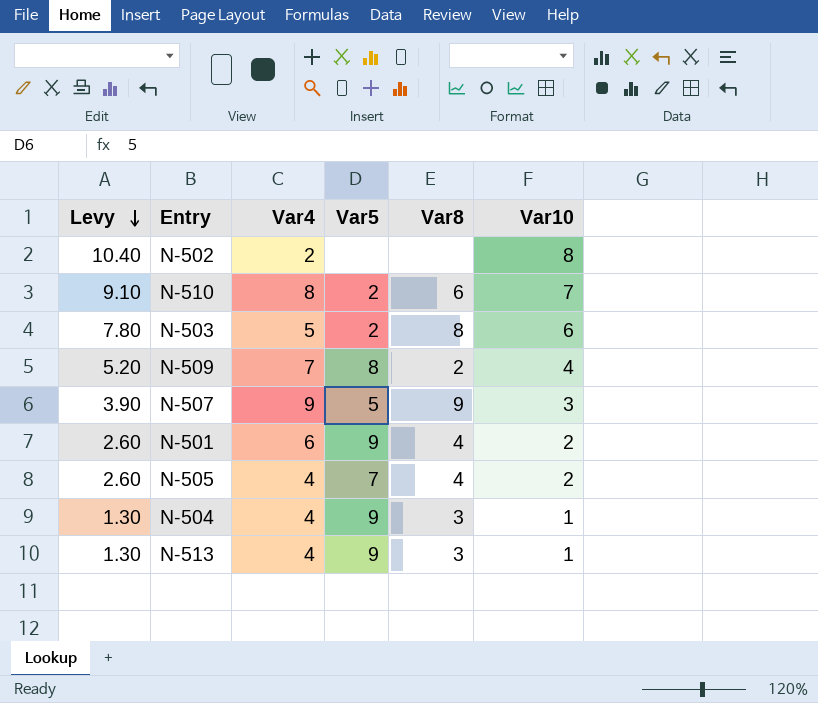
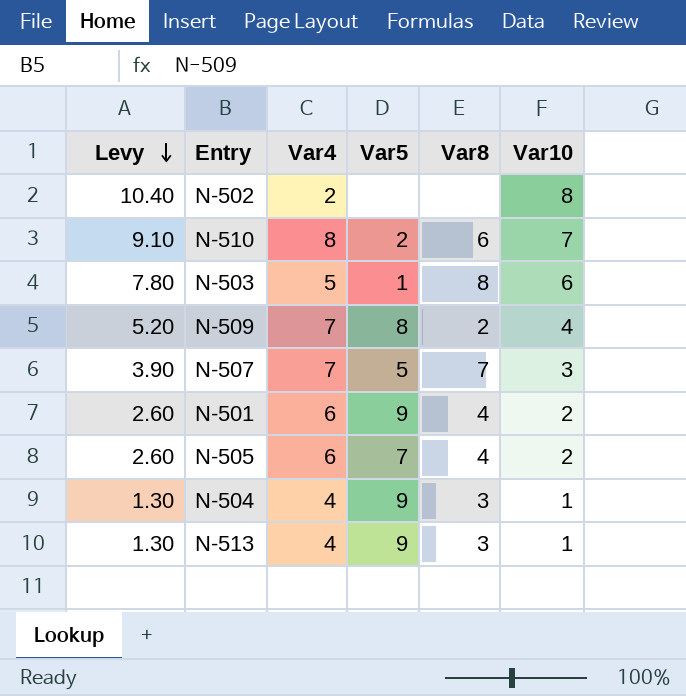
N-503 | Var5: 2 -> 1
N-507 | Var4: 9 -> 7
N-507 | Var8: 9 -> 7
N-505 | Var4: 4 -> 6

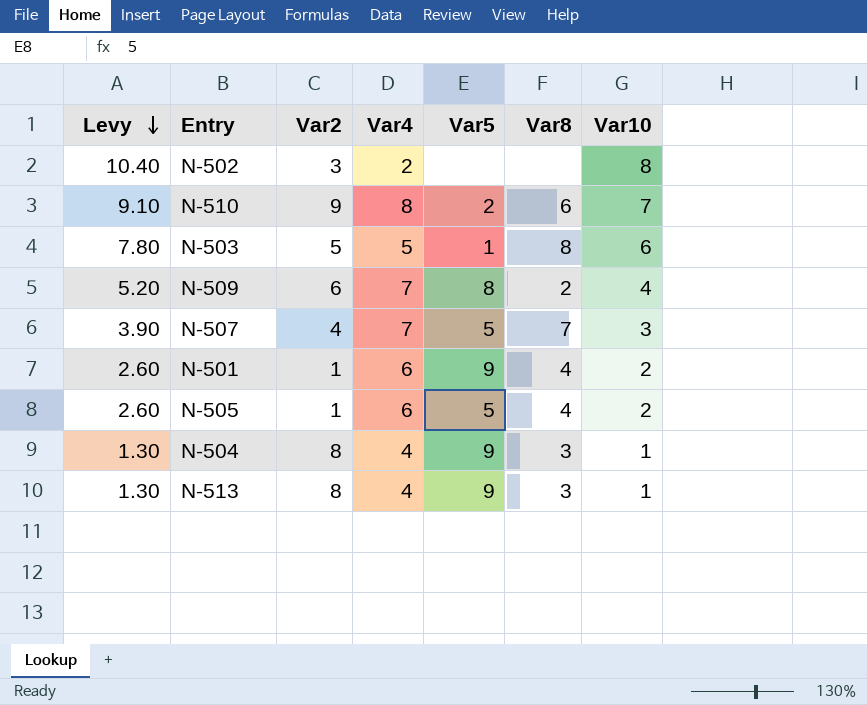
column Var2 | position: none -> 3
N-505 | Var5: 7 -> 5

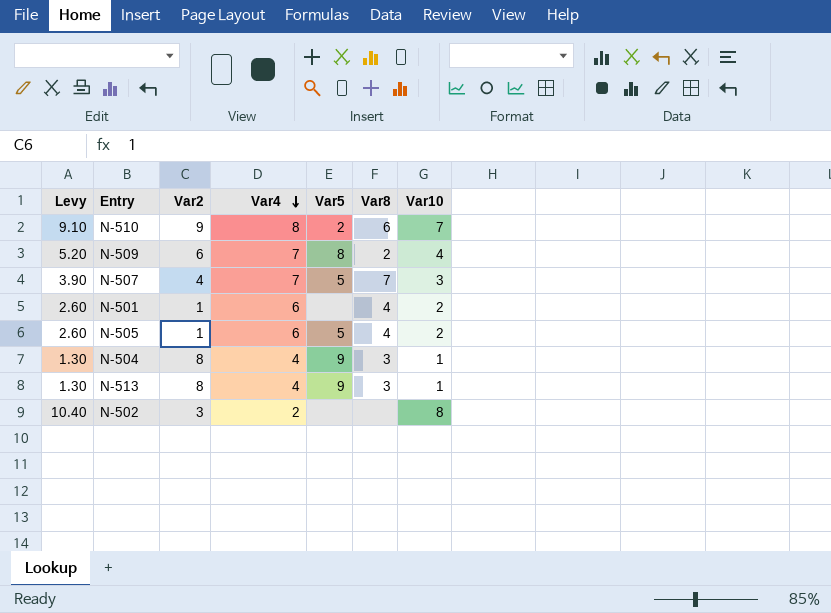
row order: Levy descending -> Var4 descending
row N-503: 7.80 | 5 | 5 | 1 | 8 | 6 -> none
N-501 | Var5: 9 -> none

